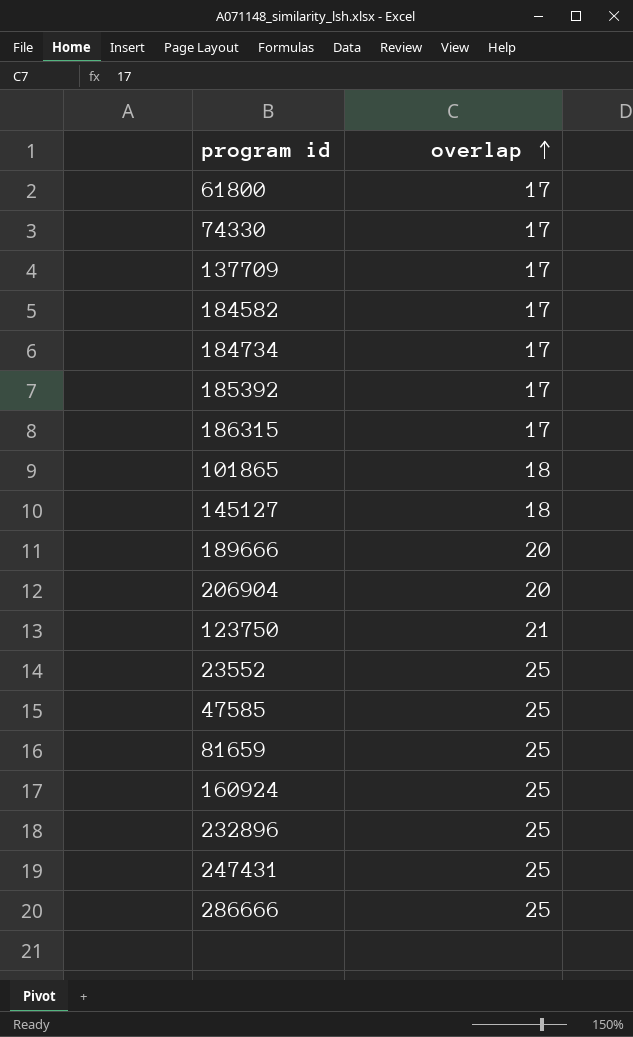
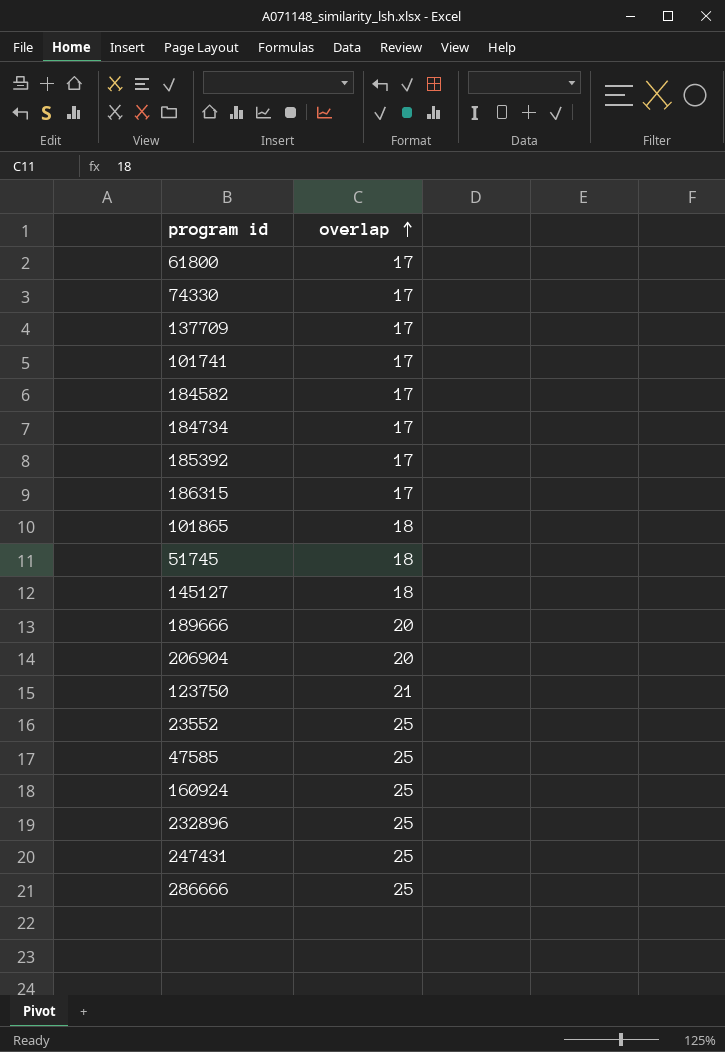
row 81659: 25 -> none
row 101741: none -> 17
row 51745: none -> 18

